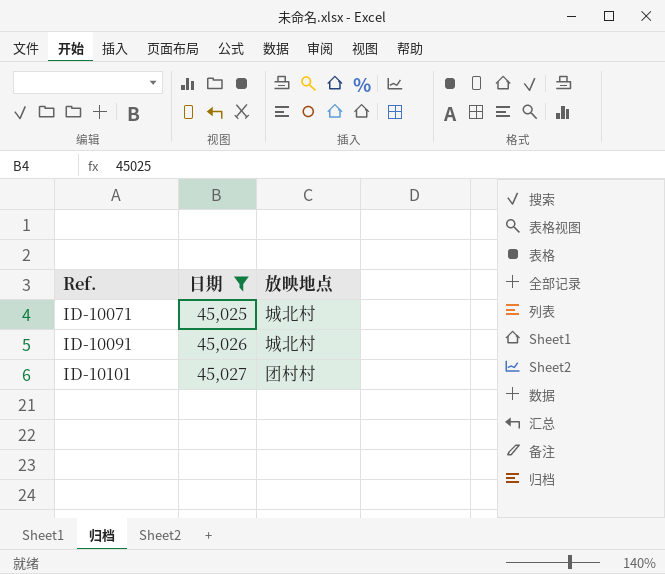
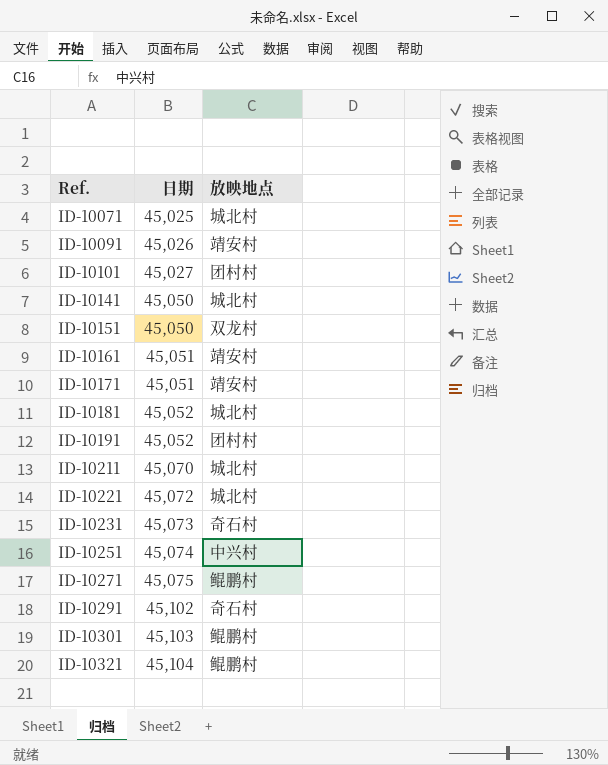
filter: 日期 <= 45,027 -> none
ID-10091 | 放映地点: 城北村 -> 靖安村

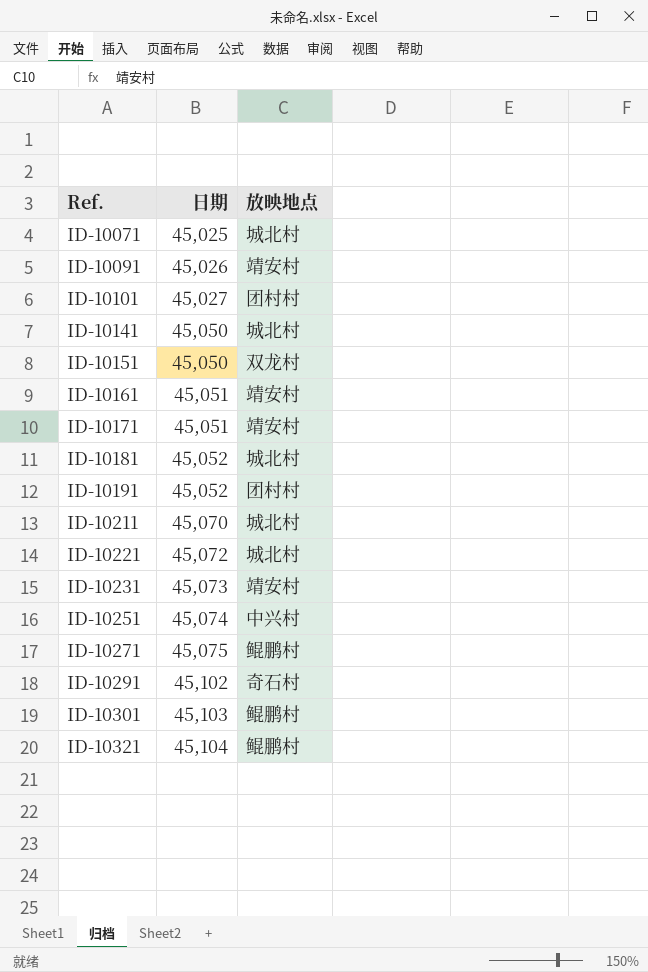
ID-10231 | 放映地点: 奇石村 -> 靖安村

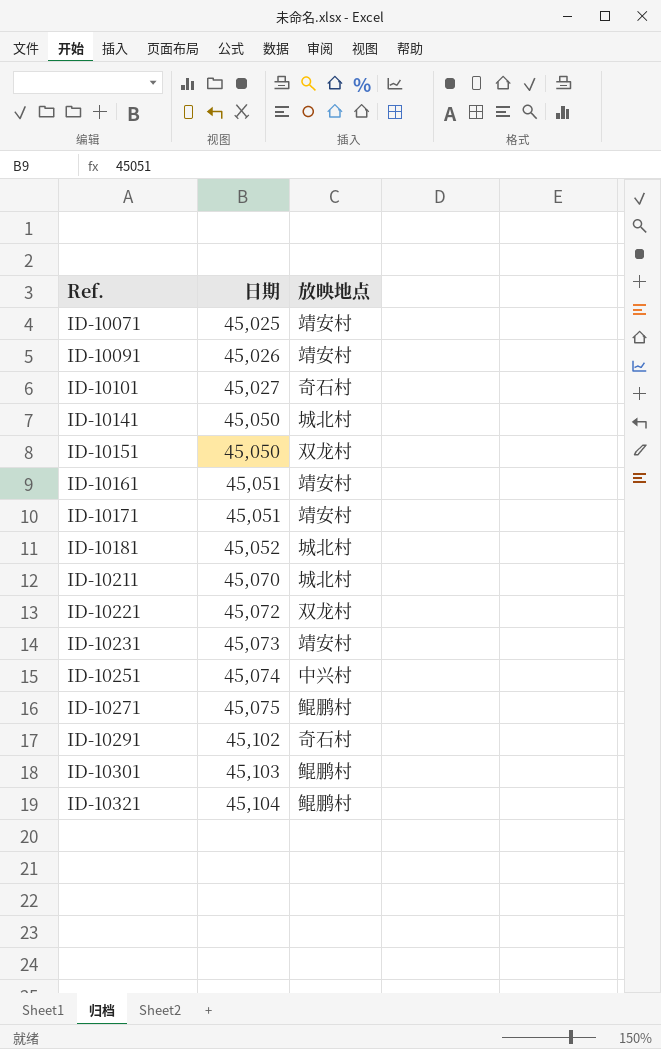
row ID-10191: 45,052 | 团村村 -> none
ID-10071 | 放映地点: 城北村 -> 靖安村
ID-10101 | 放映地点: 团村村 -> 奇石村
ID-10221 | 放映地点: 城北村 -> 双龙村

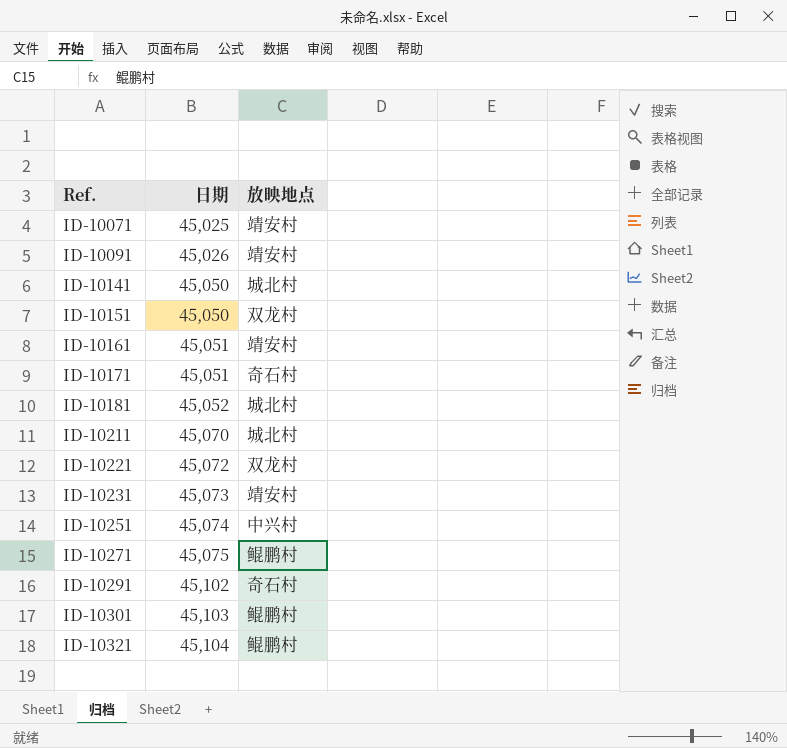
row ID-10101: 45,027 | 奇石村 -> none
ID-10171 | 放映地点: 靖安村 -> 奇石村

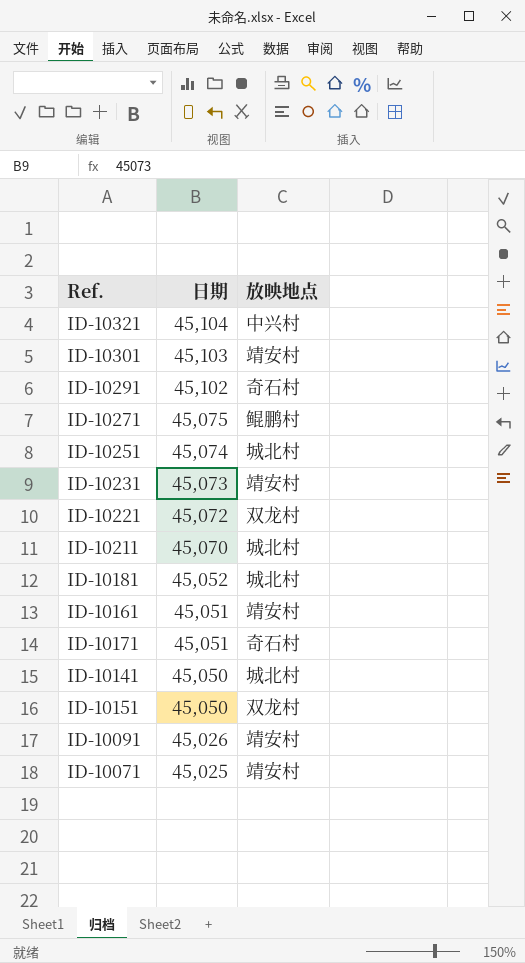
row order: Ref. ascending -> 日期 descending
ID-10321 | 放映地点: 鲲鹏村 -> 中兴村
ID-10301 | 放映地点: 鲲鹏村 -> 靖安村
ID-10251 | 放映地点: 中兴村 -> 城北村

